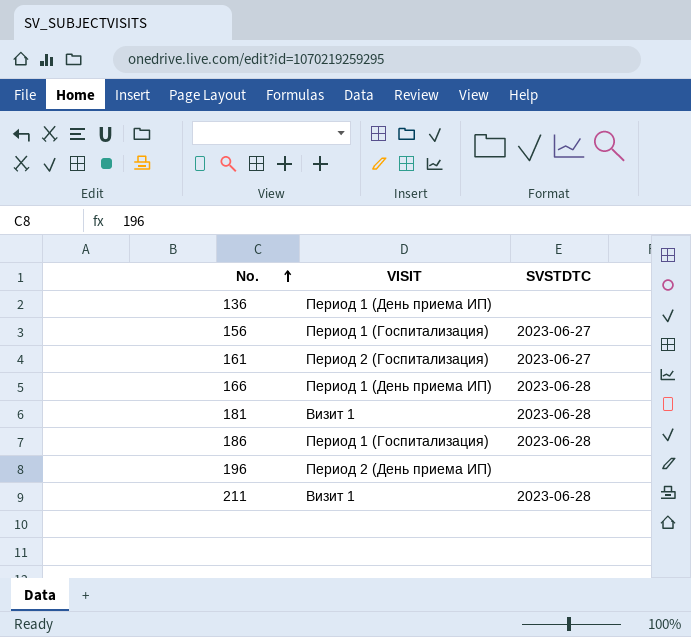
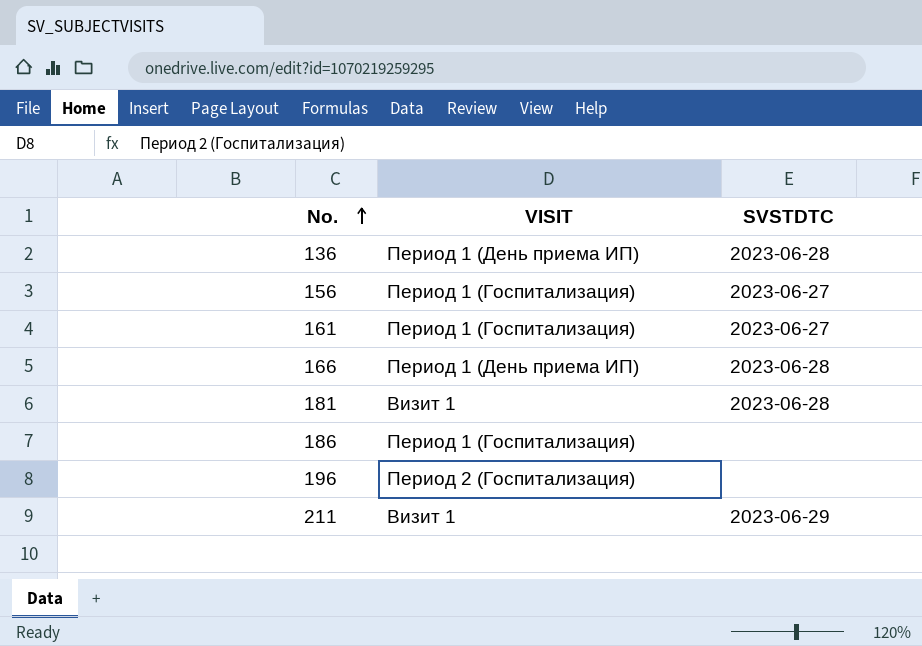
136 | SVSTDTC: none -> 2023-06-28
161 | VISIT: Период 2 (Госпитализация) -> Период 1 (Госпитализация)
186 | SVSTDTC: 2023-06-28 -> none
196 | VISIT: Период 2 (День приема ИП) -> Период 2 (Госпитализация)
211 | SVSTDTC: 2023-06-28 -> 2023-06-29

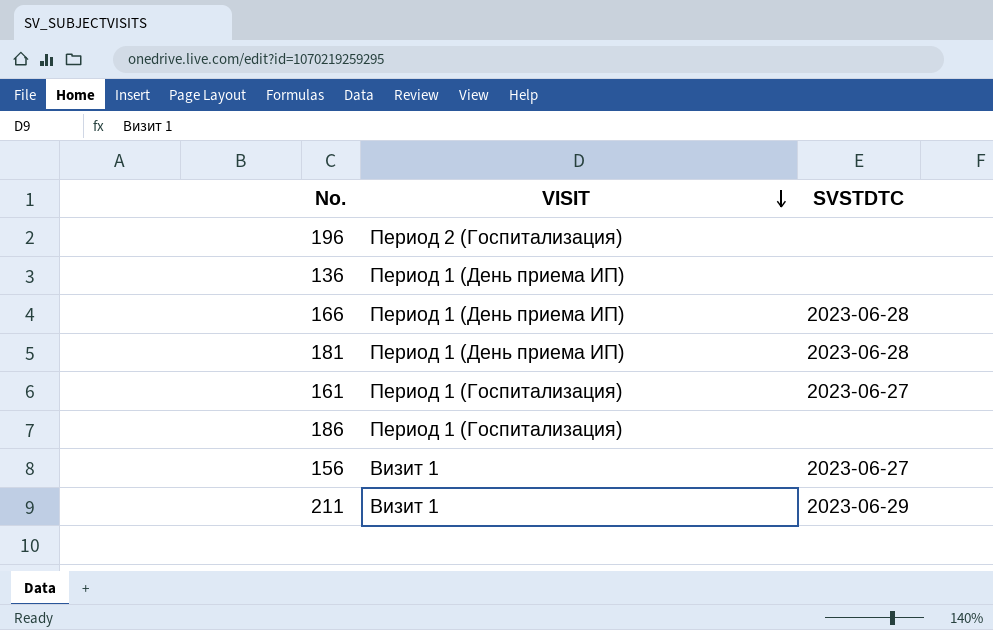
row order: No. ascending -> VISIT descending
136 | SVSTDTC: 2023-06-28 -> none
181 | VISIT: Визит 1 -> Период 1 (День приема ИП)
156 | VISIT: Период 1 (Госпитализация) -> Визит 1

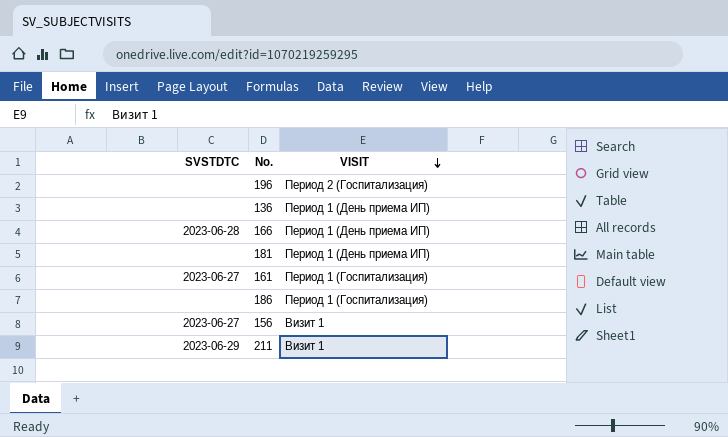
column SVSTDTC | position: 3 -> 1
181 | SVSTDTC: 2023-06-28 -> none

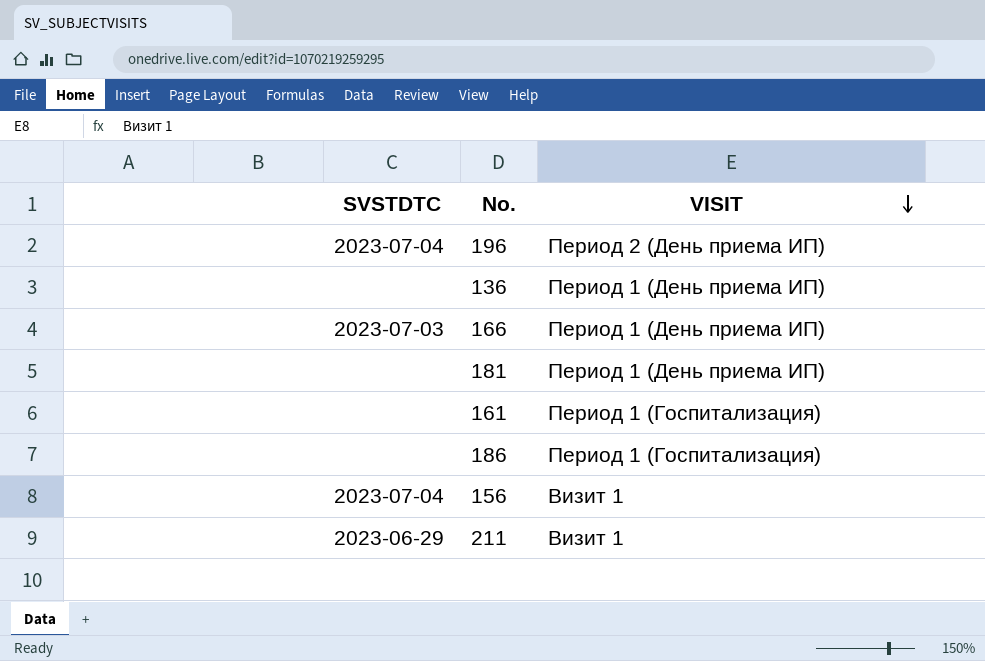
196 | SVSTDTC: none -> 2023-07-04
196 | VISIT: Период 2 (Госпитализация) -> Период 2 (День приема ИП)
166 | SVSTDTC: 2023-06-28 -> 2023-07-03
161 | SVSTDTC: 2023-06-27 -> none
156 | SVSTDTC: 2023-06-27 -> 2023-07-04

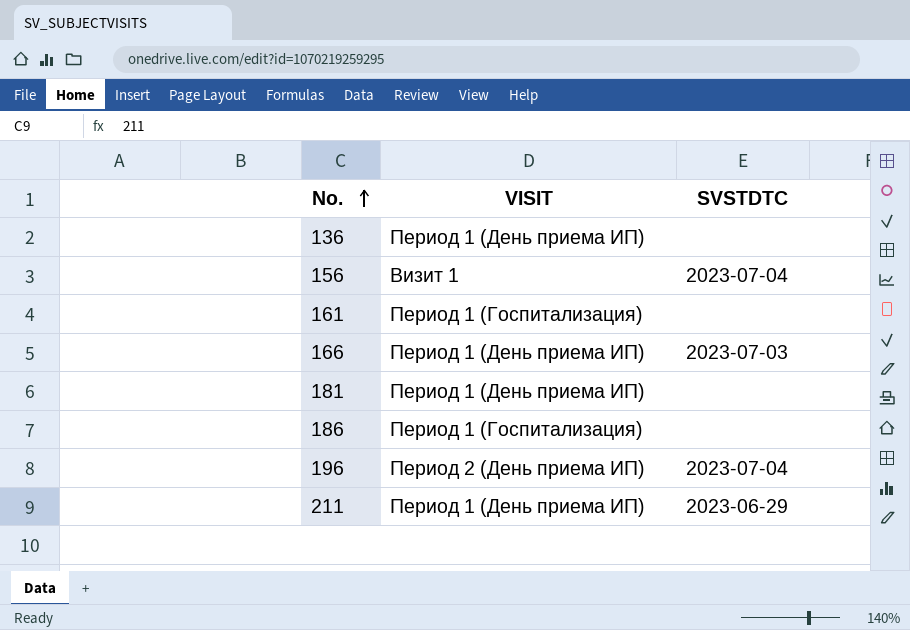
row order: VISIT descending -> No. ascending
column SVSTDTC | position: 1 -> 3
211 | VISIT: Визит 1 -> Период 1 (День приема ИП)

